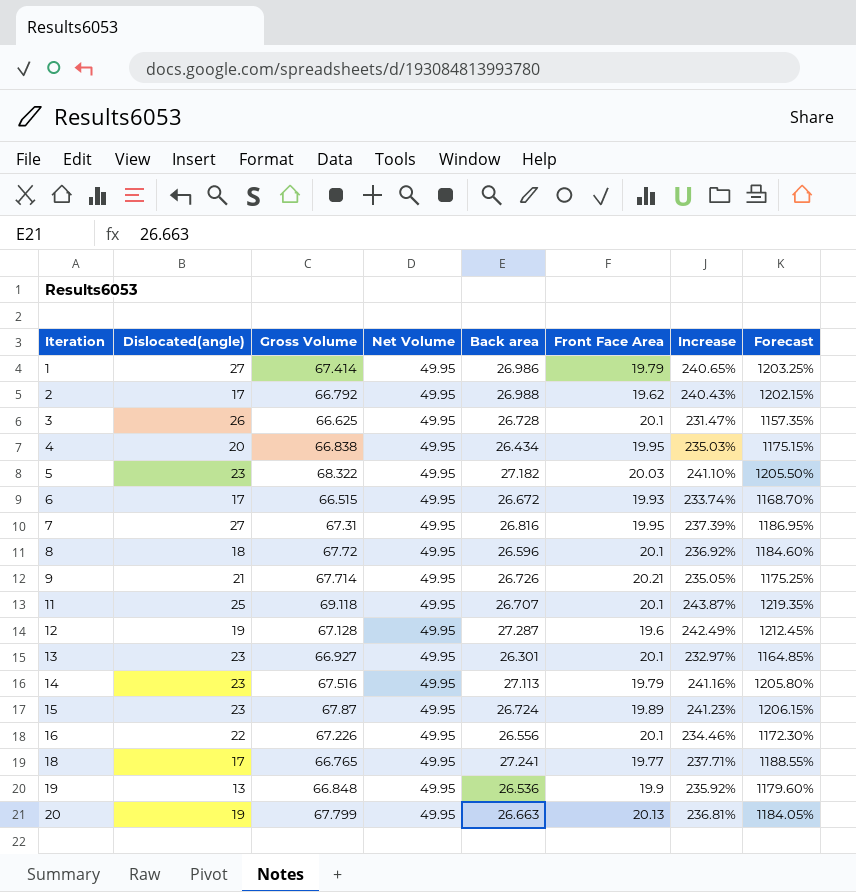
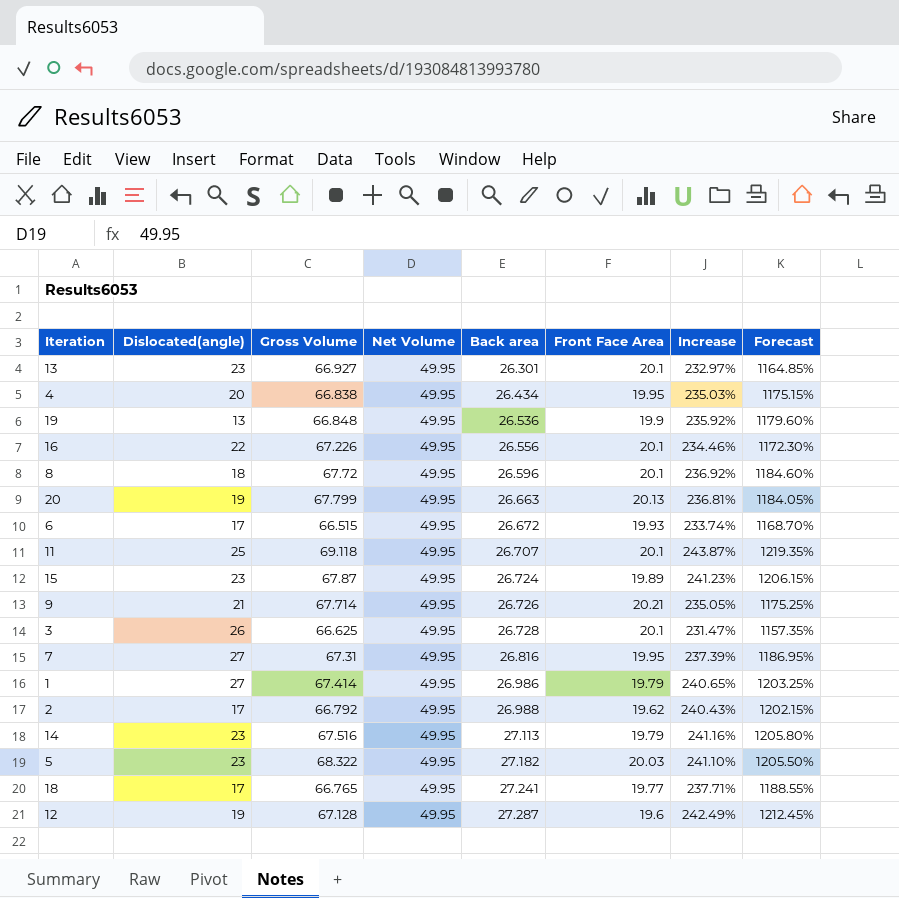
row order: Iteration ascending -> Back area ascending

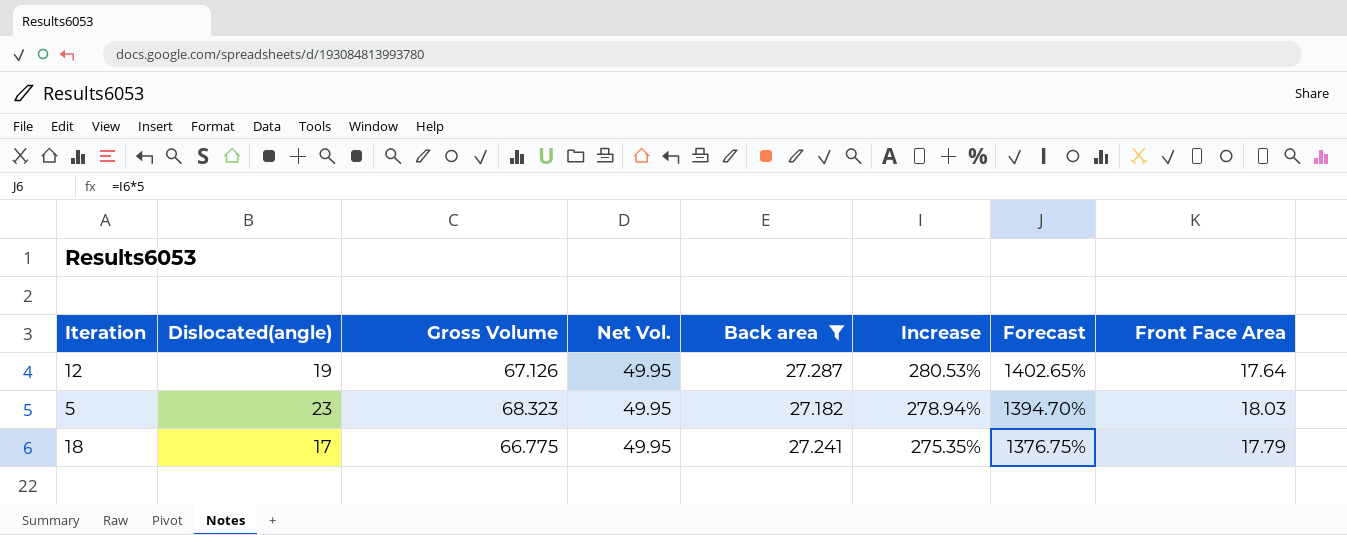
filter: none -> Back area >= 27.182
row order: Back area ascending -> Increase descending
column name: Net Volume -> Net Vol.
column Front Face Area | position: 6 -> 8
12 | Gross Volume: 67.128 -> 67.126
12 | Increase: 242.49% -> 280.53%
12 | Forecast: 1212.45% -> 1402.65%
12 | Front Face Area: 19.6 -> 17.64
5 | Gross Volume: 68.322 -> 68.323
5 | Increase: 241.10% -> 278.94%
5 | Forecast: 1205.50% -> 1394.70%
5 | Front Face Area: 20.03 -> 18.03
18 | Gross Volume: 66.765 -> 66.775
18 | Increase: 237.71% -> 275.35%
18 | Forecast: 1188.55% -> 1376.75%
18 | Front Face Area: 19.77 -> 17.79

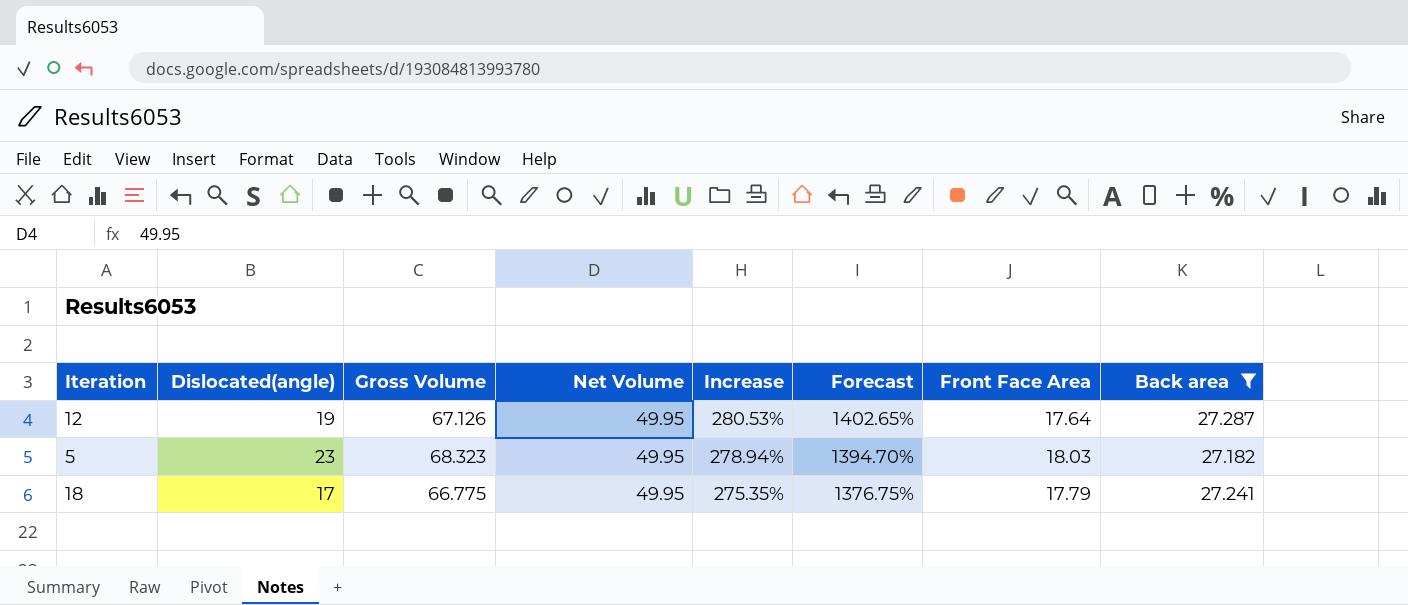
column name: Net Vol. -> Net Volume
column Back area | position: 5 -> 8

